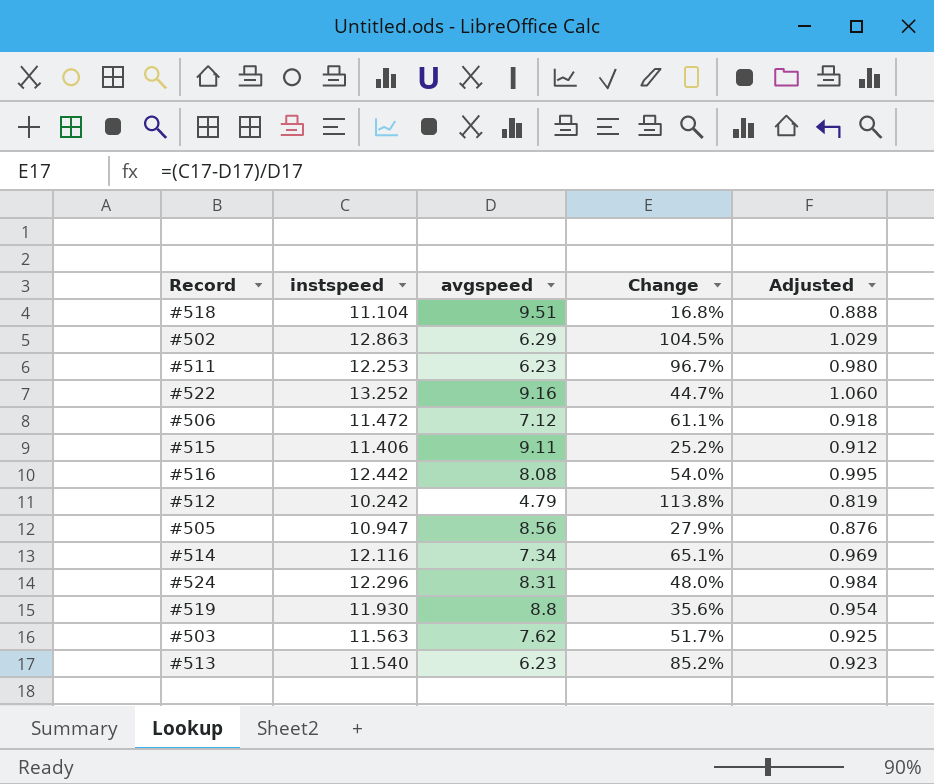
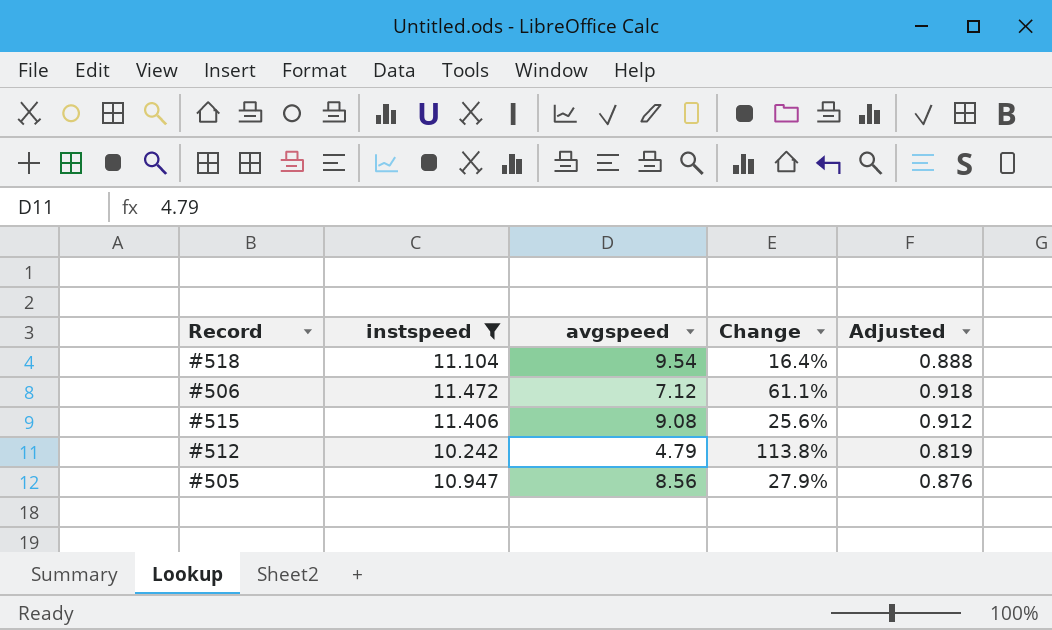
filter: none -> instspeed <= 11.472
#518 | avgspeed: 9.51 -> 9.54
#518 | Change: 16.8% -> 16.4%
#515 | avgspeed: 9.11 -> 9.08
#515 | Change: 25.2% -> 25.6%

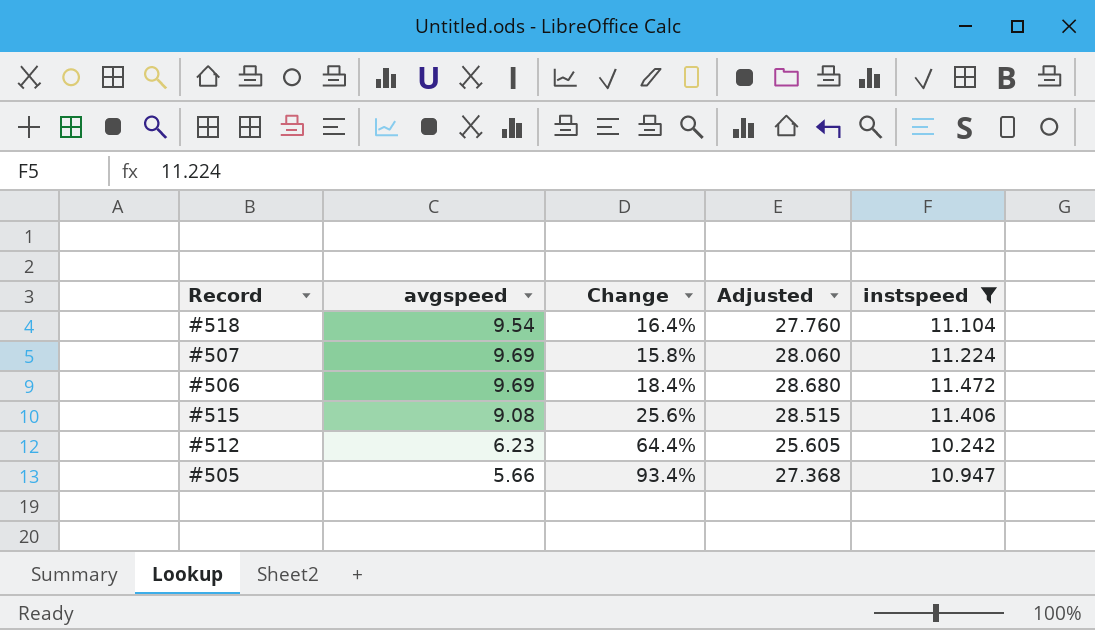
column Adjusted | formula: [instspeed] * 0.08 -> [instspeed] * 2.5
column instspeed | position: 2 -> 5
row #507: none -> 9.69 | 15.8% | 28.060 | 11.224
#506 | avgspeed: 7.12 -> 9.69
#506 | Change: 61.1% -> 18.4%
#512 | avgspeed: 4.79 -> 6.23
#512 | Change: 113.8% -> 64.4%
#505 | avgspeed: 8.56 -> 5.66
#505 | Change: 27.9% -> 93.4%

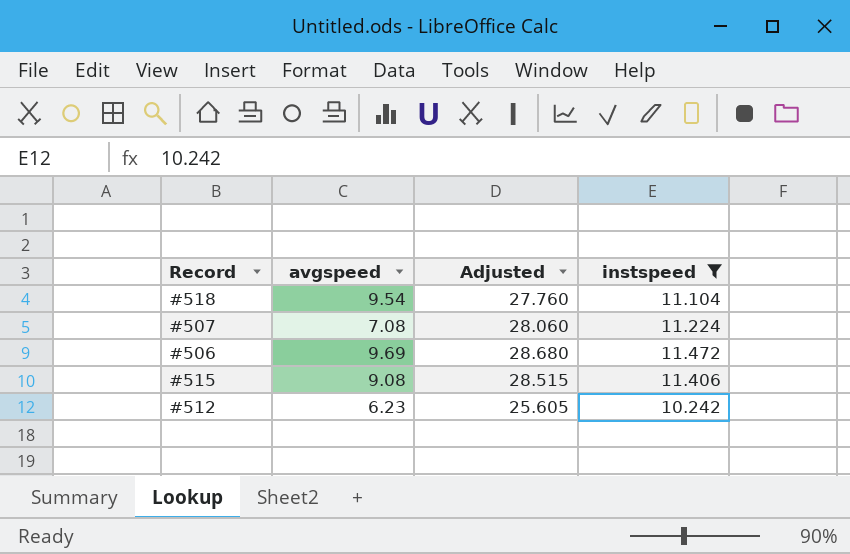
column Change | formula: ([instspeed] - [avgspeed]) / [avgspeed] -> none
row #505: 5.66 | 93.4% | 27.368 | 10.947 -> none
#507 | avgspeed: 9.69 -> 7.08

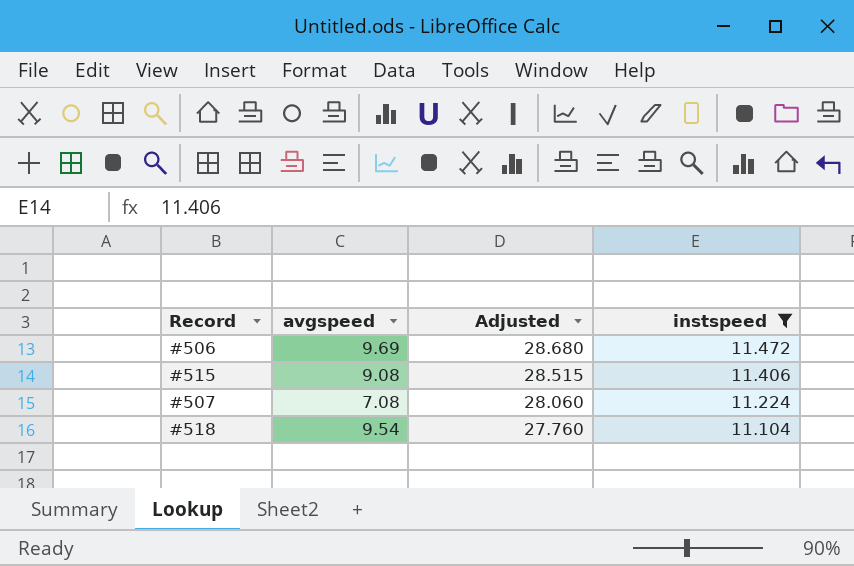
row order: none -> Adjusted descending
row #512: 6.23 | 25.605 | 10.242 -> none

